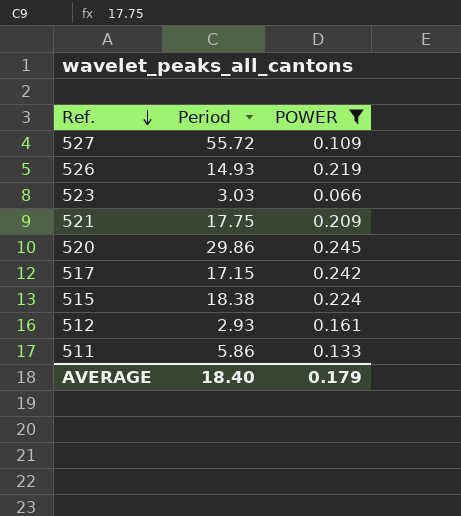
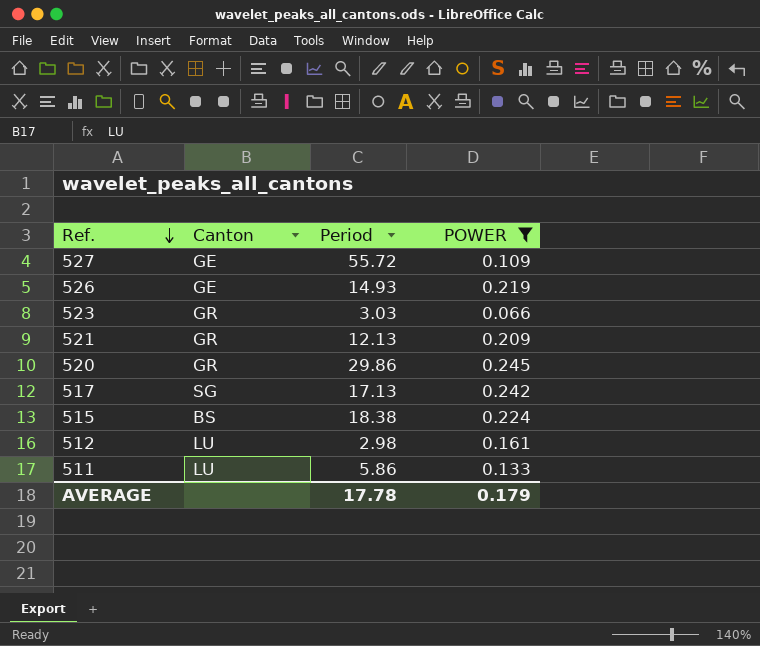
column Canton | position: none -> 2
521 | Period: 17.75 -> 12.13
517 | Period: 17.15 -> 17.13
512 | Period: 2.93 -> 2.98
AVERAGE | Period: 18.40 -> 17.78

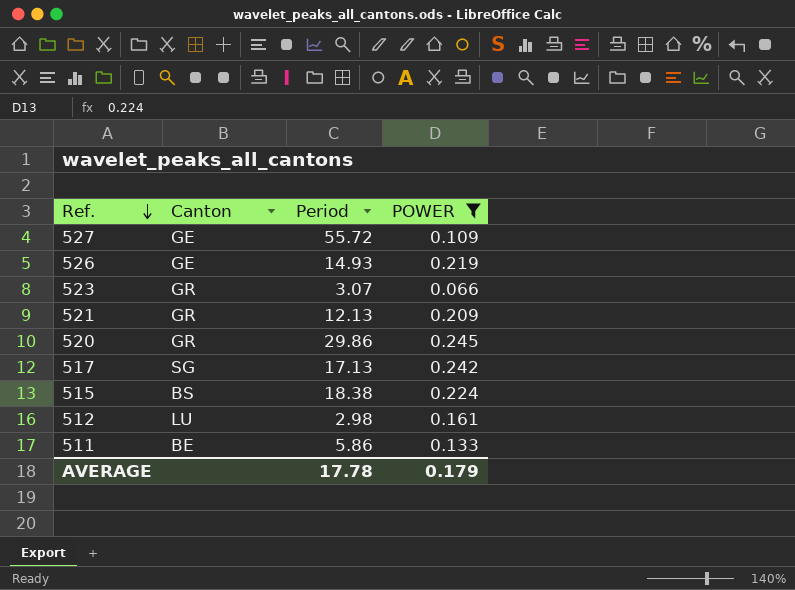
523 | Period: 3.03 -> 3.07
511 | Canton: LU -> BE

